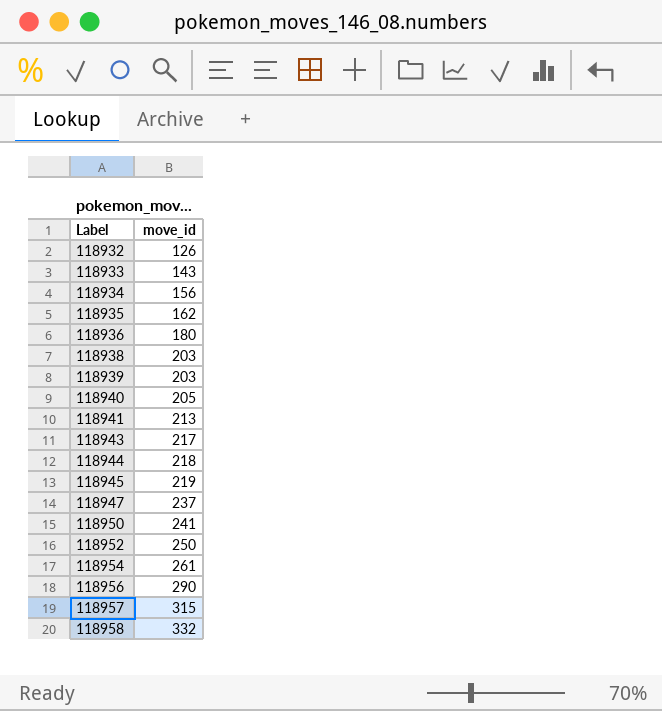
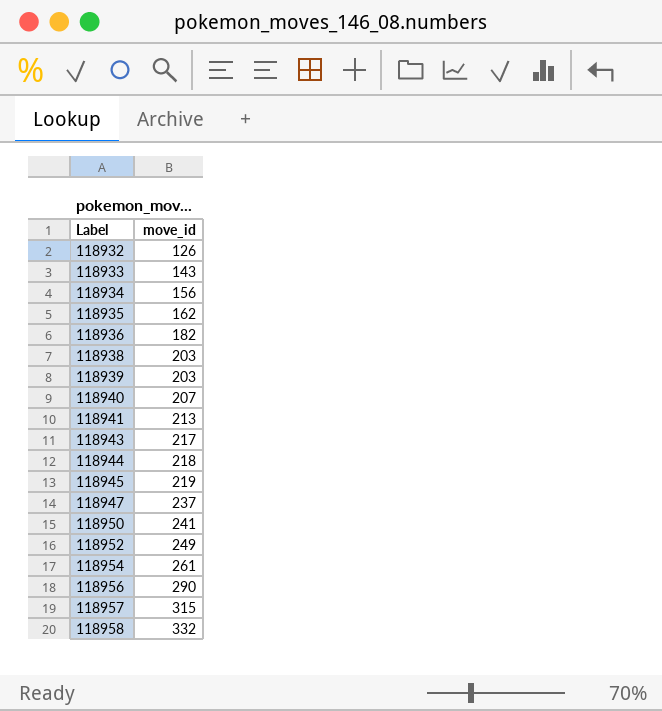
118936 | move_id: 180 -> 182
118940 | move_id: 205 -> 207
118952 | move_id: 250 -> 249

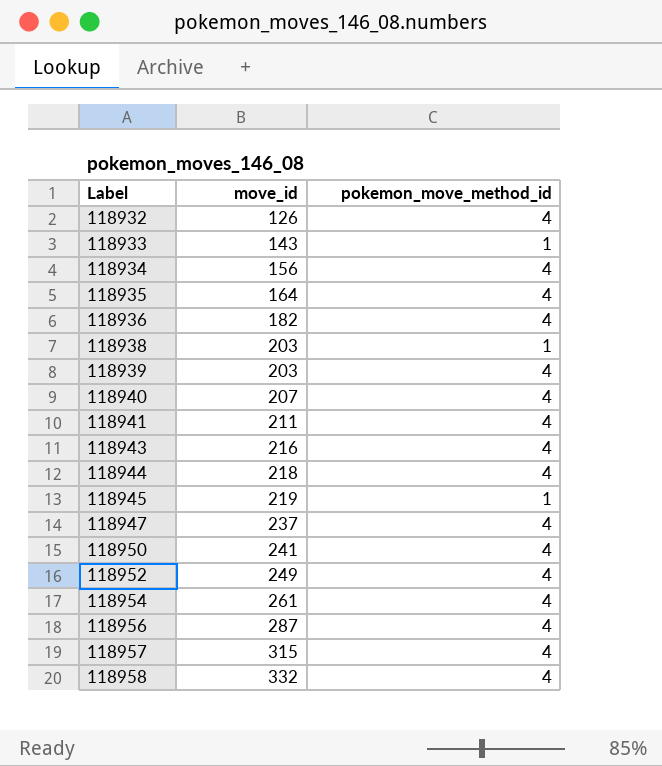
column pokemon_move_method_id | position: none -> 3
118935 | move_id: 162 -> 164
118941 | move_id: 213 -> 211
118943 | move_id: 217 -> 216
118956 | move_id: 290 -> 287

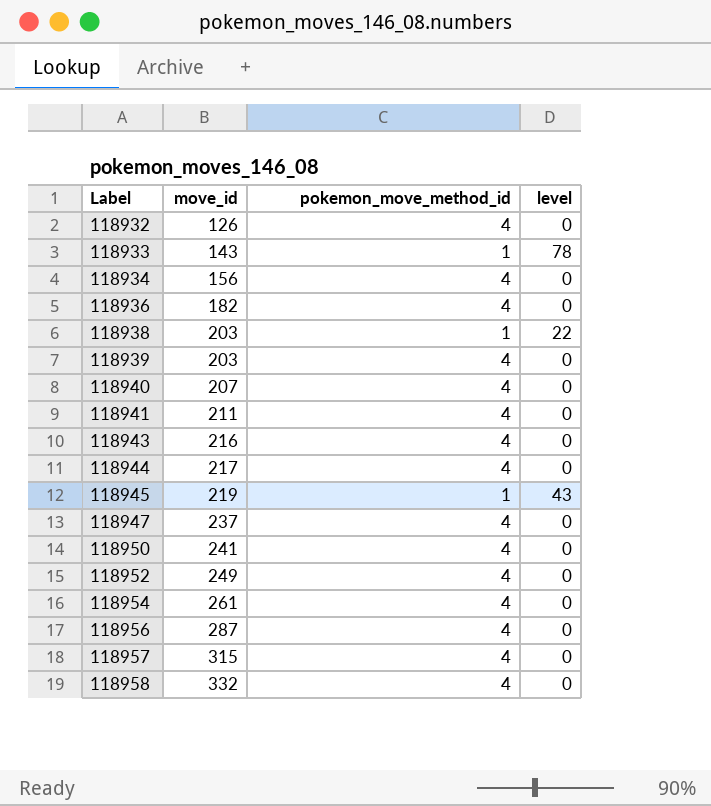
column level | position: none -> 4
row 118935: 164 | 4 -> none
118944 | move_id: 218 -> 217

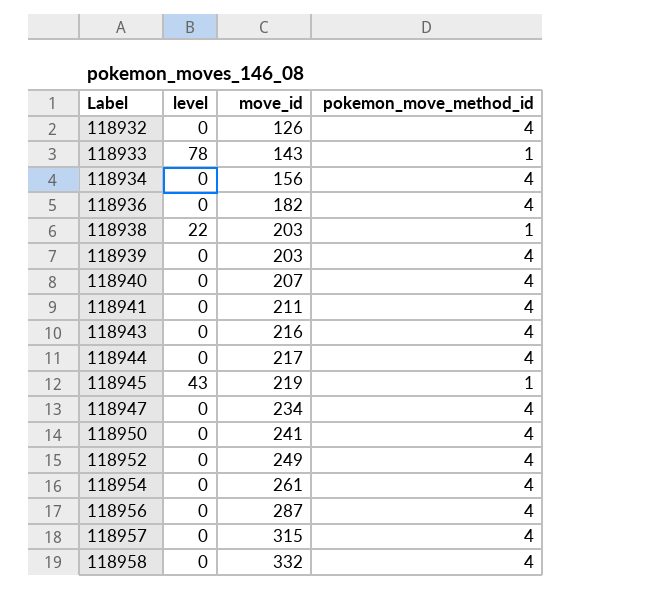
column level | position: 4 -> 2
118947 | move_id: 237 -> 234

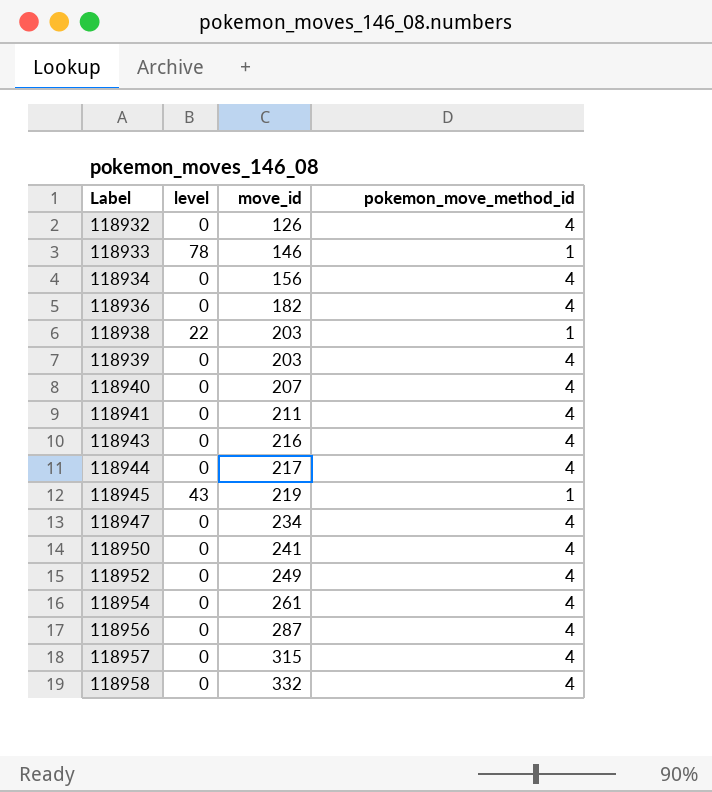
118933 | move_id: 143 -> 146

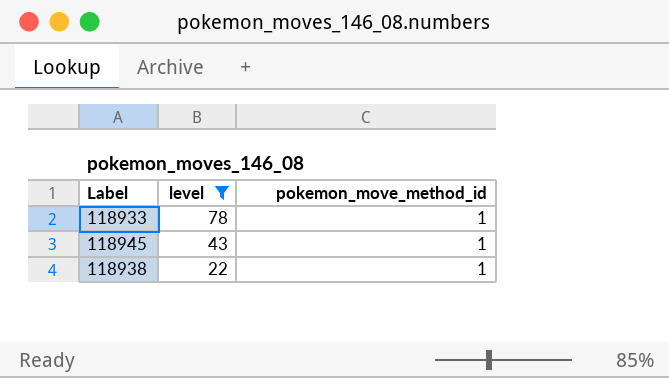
filter: none -> level != 0
row order: Label ascending -> level descending
column move_id | position: 3 -> none

